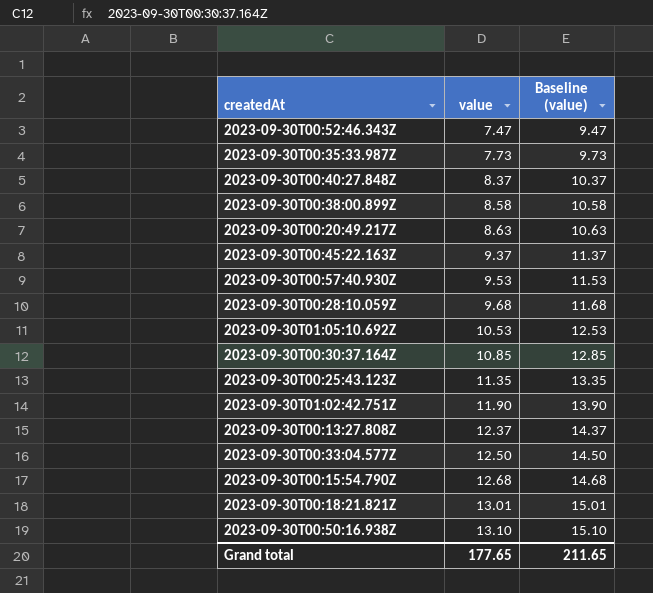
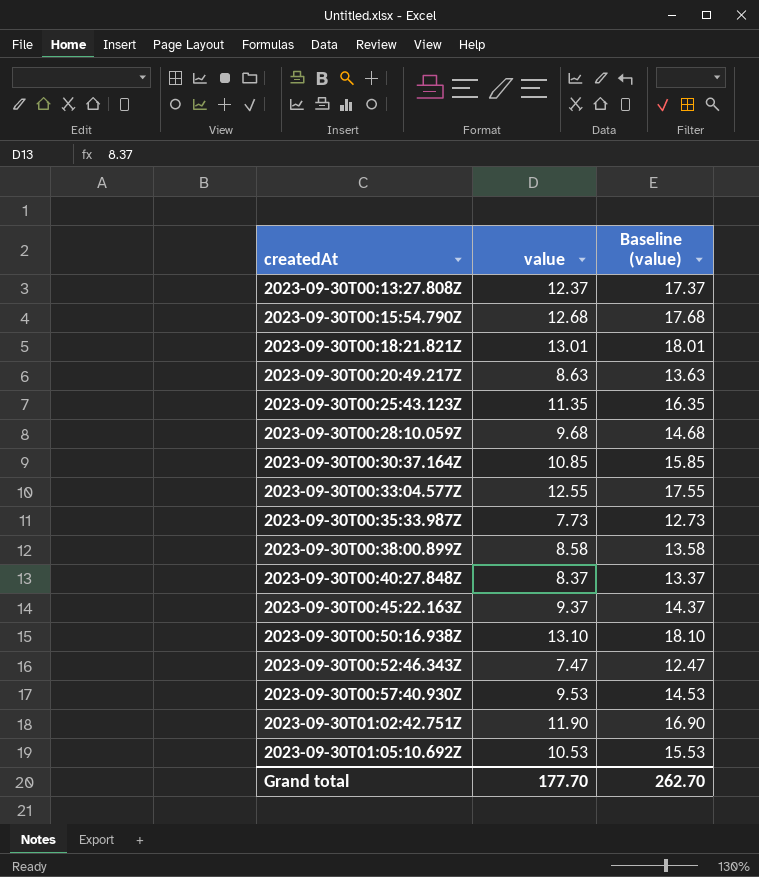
row order: value ascending -> createdAt ascending
column Baseline (value) | formula: [value] + 2 -> [value] + 5
2023-09-30T00:33:04.577Z | value: 12.50 -> 12.55
Grand total | value: 177.65 -> 177.70
Grand total | Baseline (value): 211.65 -> 262.70

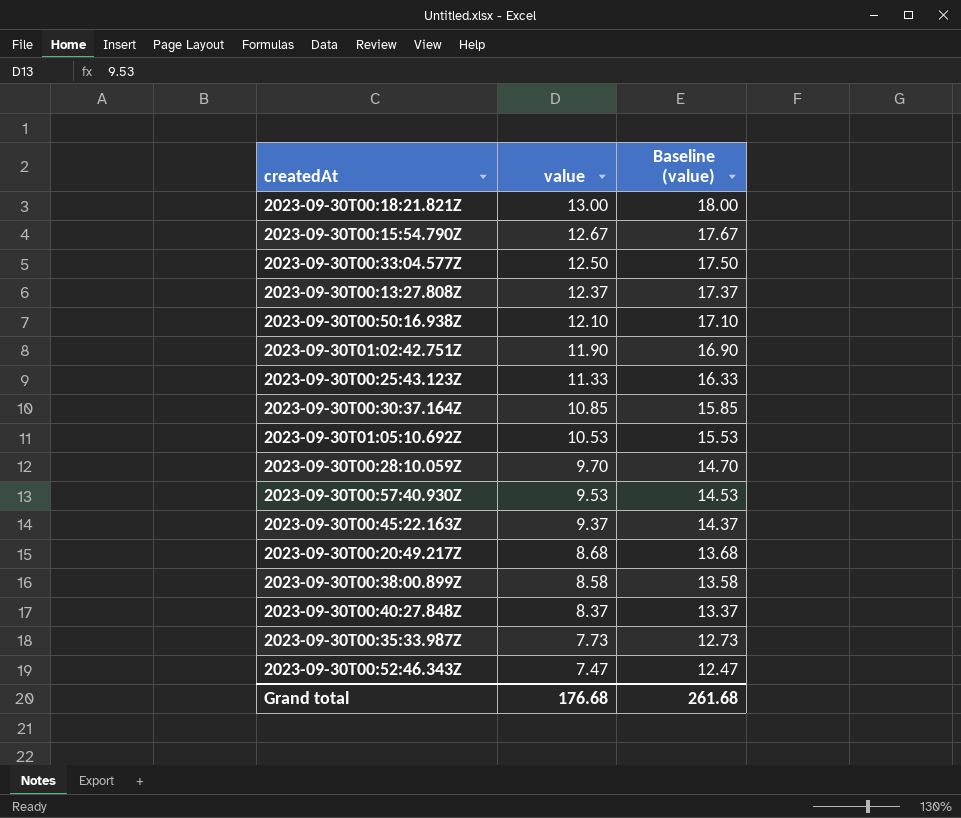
row order: createdAt ascending -> value descending
2023-09-30T00:18:21.821Z | value: 13.01 -> 13.00
2023-09-30T00:18:21.821Z | Baseline (value): 18.01 -> 18.00
2023-09-30T00:15:54.790Z | value: 12.68 -> 12.67
2023-09-30T00:15:54.790Z | Baseline (value): 17.68 -> 17.67
2023-09-30T00:33:04.577Z | value: 12.55 -> 12.50
2023-09-30T00:33:04.577Z | Baseline (value): 17.55 -> 17.50
2023-09-30T00:50:16.938Z | value: 13.10 -> 12.10
2023-09-30T00:50:16.938Z | Baseline (value): 18.10 -> 17.10
2023-09-30T00:25:43.123Z | value: 11.35 -> 11.33
2023-09-30T00:25:43.123Z | Baseline (value): 16.35 -> 16.33
2023-09-30T00:28:10.059Z | value: 9.68 -> 9.70
2023-09-30T00:28:10.059Z | Baseline (value): 14.68 -> 14.70
2023-09-30T00:20:49.217Z | value: 8.63 -> 8.68
2023-09-30T00:20:49.217Z | Baseline (value): 13.63 -> 13.68
Grand total | value: 177.70 -> 176.68
Grand total | Baseline (value): 262.70 -> 261.68

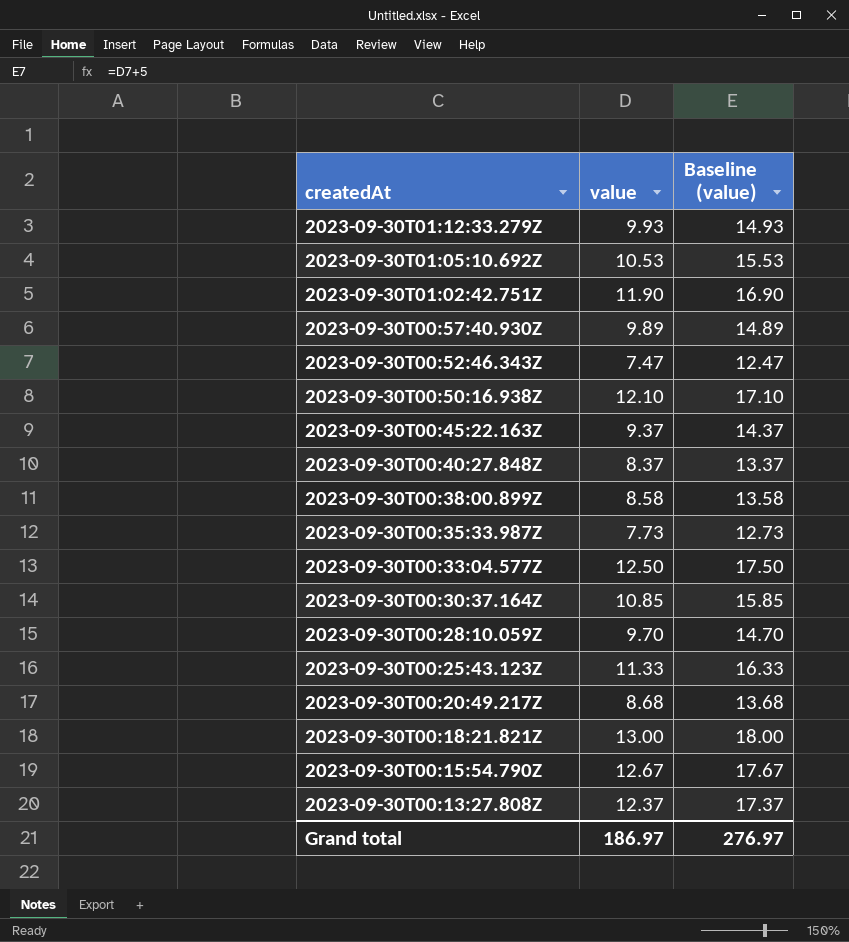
row order: value descending -> createdAt descending
row 2023-09-30T01:12:33.279Z: none -> 9.93 | 14.93
2023-09-30T00:57:40.930Z | value: 9.53 -> 9.89
2023-09-30T00:57:40.930Z | Baseline (value): 14.53 -> 14.89
Grand total | value: 176.68 -> 186.97
Grand total | Baseline (value): 261.68 -> 276.97

